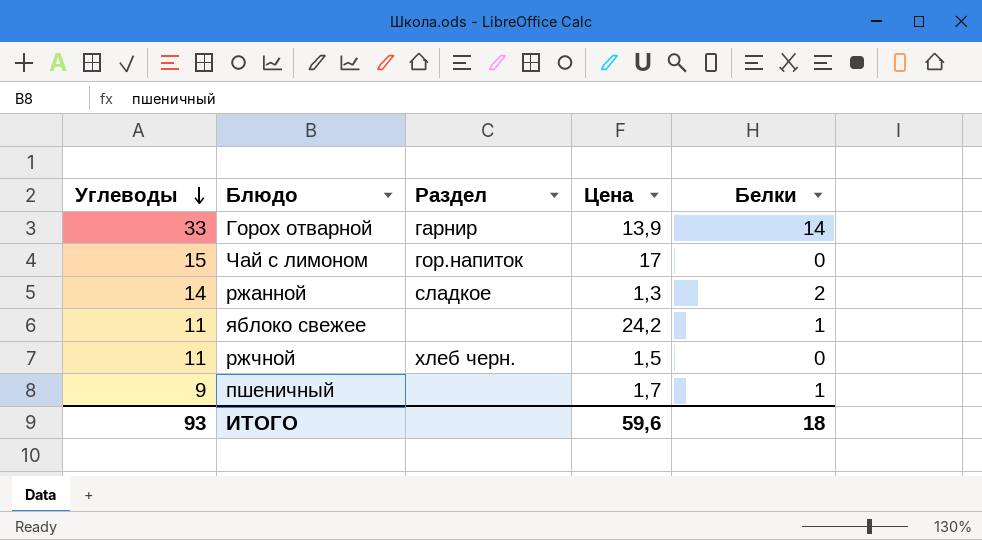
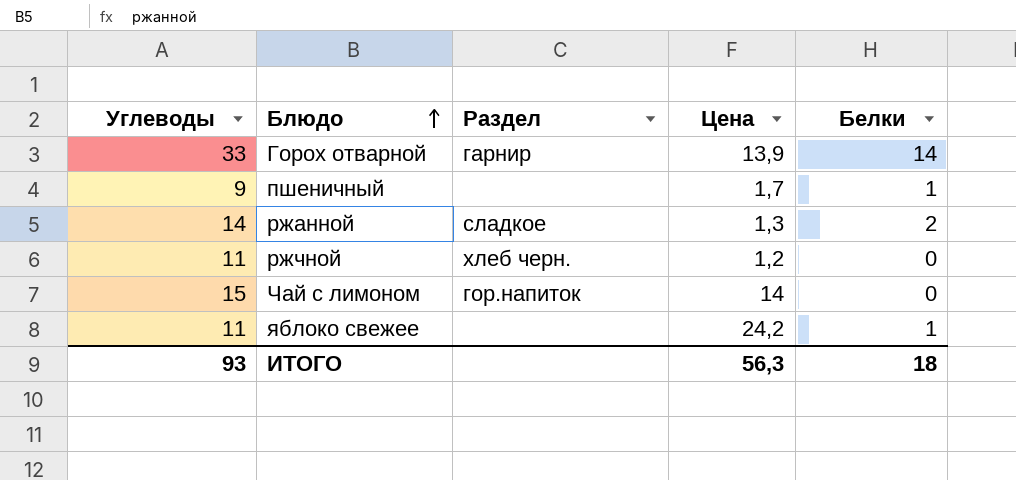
row order: Углеводы descending -> Блюдо ascending
ржчной | Цена: 1,5 -> 1,2
Чай с лимоном | Цена: 17 -> 14
ИТОГО | Цена: 59,6 -> 56,3

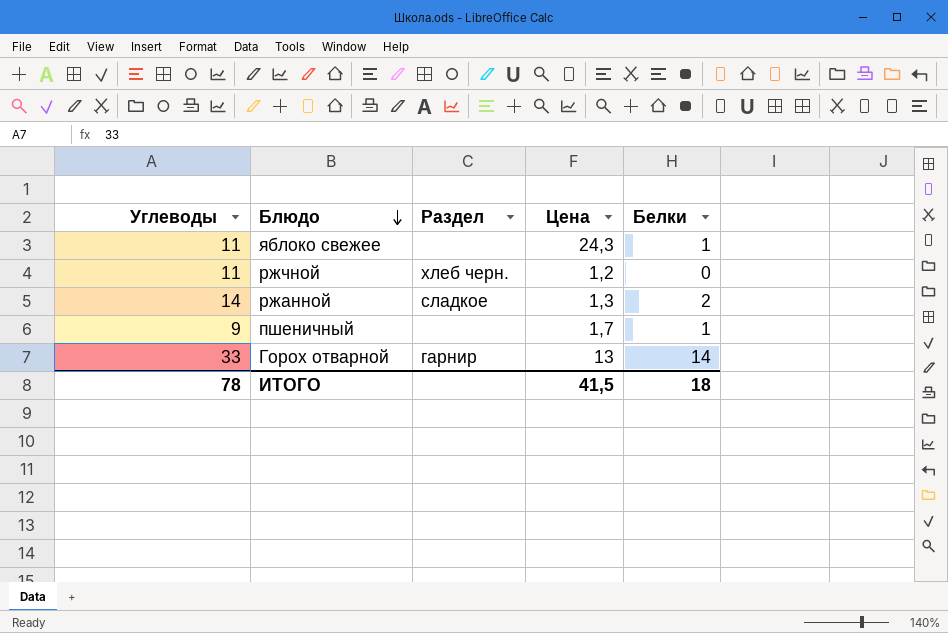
row order: Блюдо ascending -> Блюдо descending
row Чай с лимоном: 15 | гор.напиток | 14 | 0 -> none
яблоко свежее | Цена: 24,2 -> 24,3
Горох отварной | Цена: 13,9 -> 13
ИТОГО | Углеводы: 93 -> 78
ИТОГО | Цена: 56,3 -> 41,5

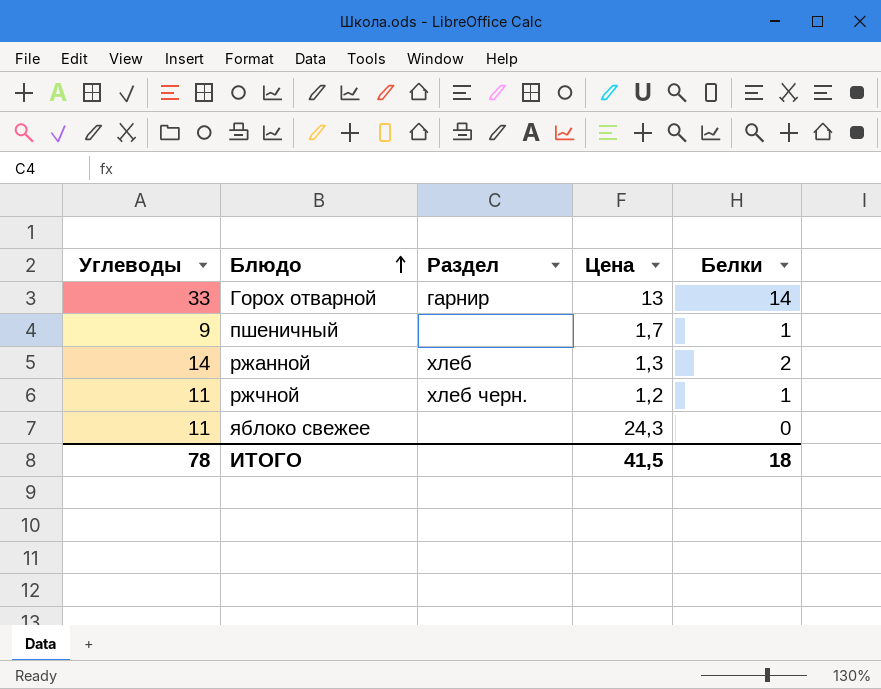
row order: Блюдо descending -> Блюдо ascending
ржанной | Раздел: сладкое -> хлеб
ржчной | Белки: 0 -> 1
яблоко свежее | Белки: 1 -> 0

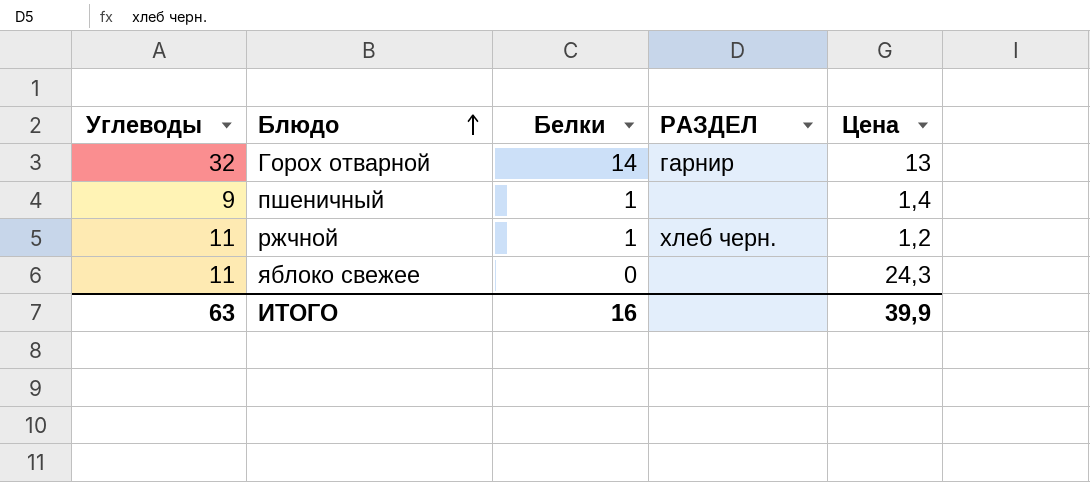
column Белки | position: 5 -> 3
column name: Раздел -> РАЗДЕЛ
row ржанной: 14 | хлеб | 1,3 | 2 -> none
Горох отварной | Углеводы: 33 -> 32
пшеничный | Цена: 1,7 -> 1,4
ИТОГО | Углеводы: 78 -> 63
ИТОГО | Белки: 18 -> 16
ИТОГО | Цена: 41,5 -> 39,9

